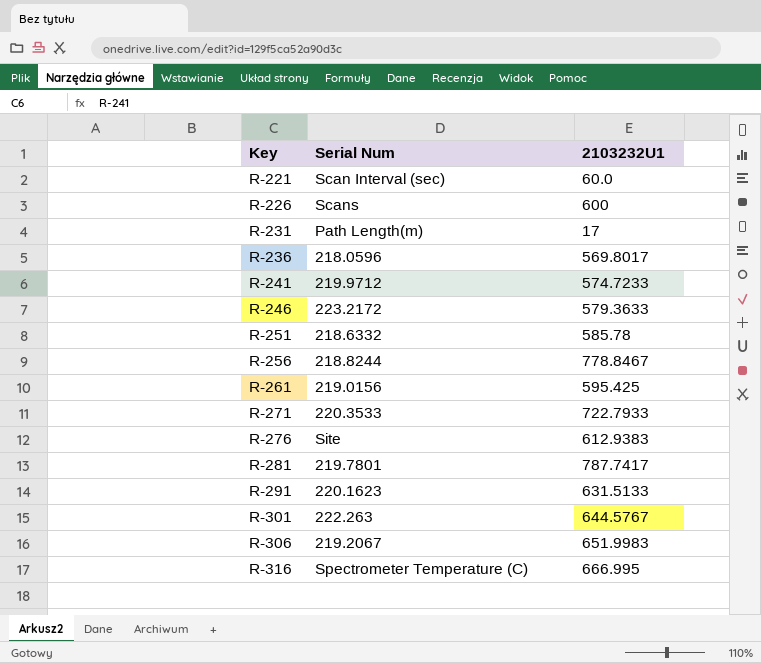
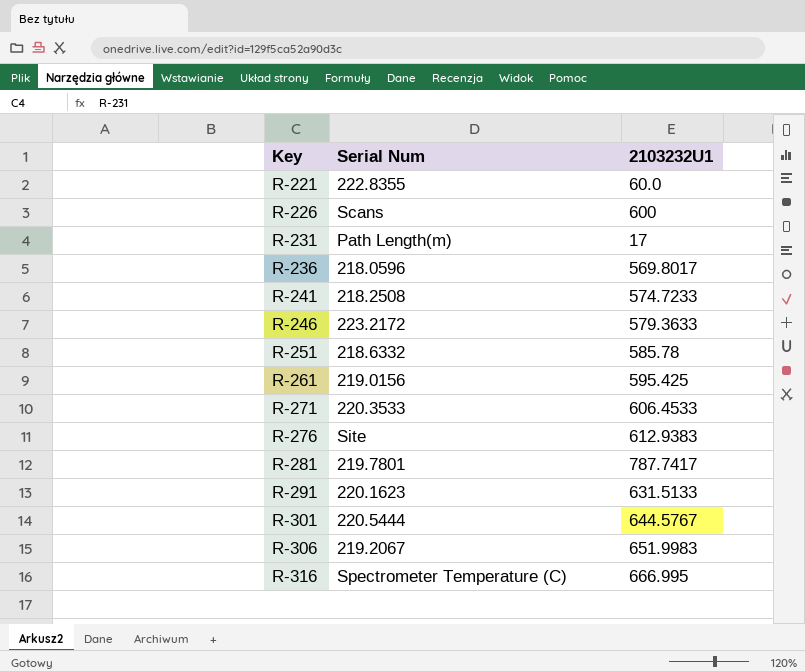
row R-256: 218.8244 | 778.8467 -> none
R-221 | Serial Num: Scan Interval (sec) -> 222.8355
R-241 | Serial Num: 219.9712 -> 218.2508
R-271 | 2103232U1: 722.7933 -> 606.4533
R-301 | Serial Num: 222.263 -> 220.5444

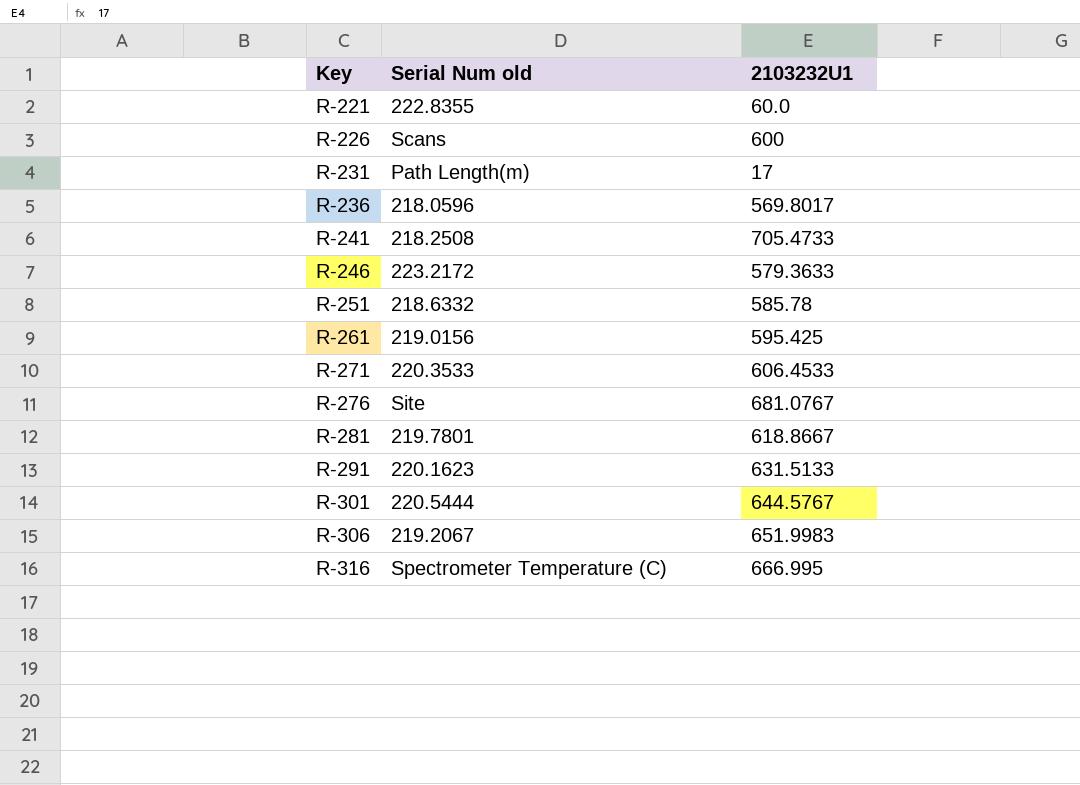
column name: Serial Num -> Serial Num old
R-241 | 2103232U1: 574.7233 -> 705.4733
R-276 | 2103232U1: 612.9383 -> 681.0767
R-281 | 2103232U1: 787.7417 -> 618.8667

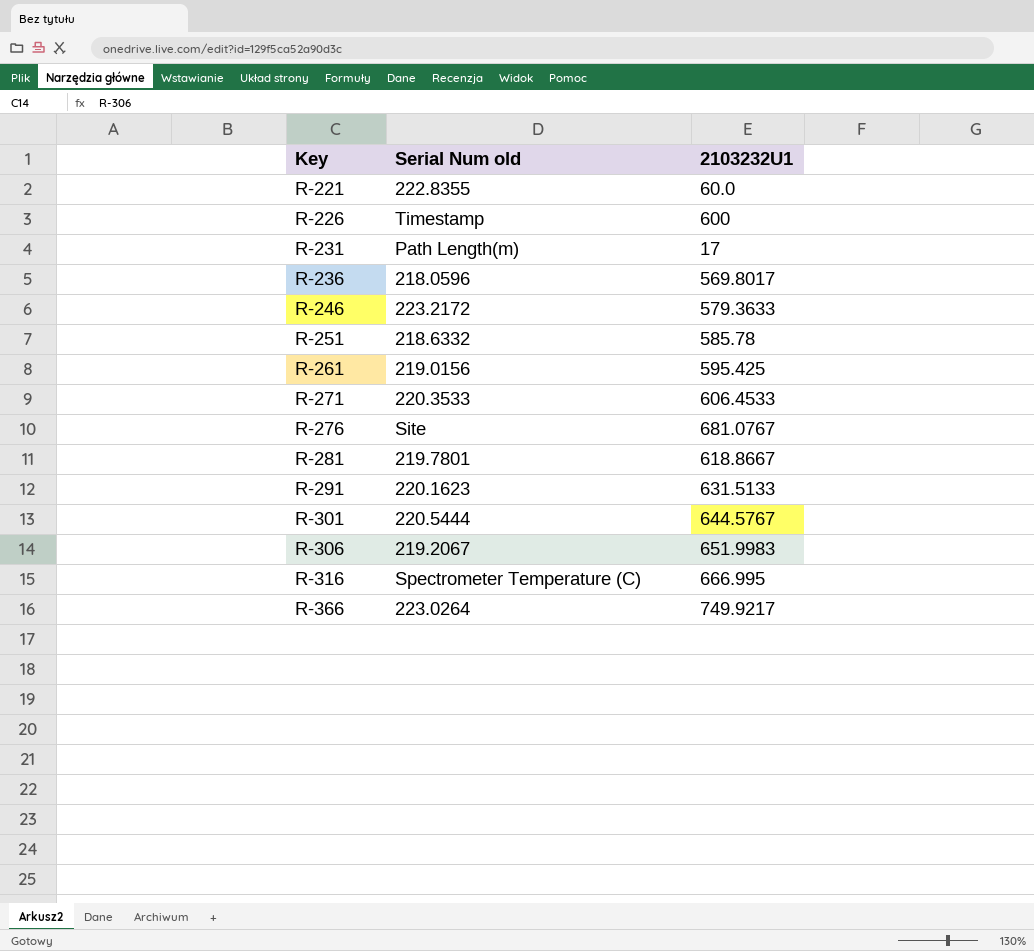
row R-241: 218.2508 | 705.4733 -> none
R-226 | Serial Num old: Scans -> Timestamp
row R-366: none -> 223.0264 | 749.9217

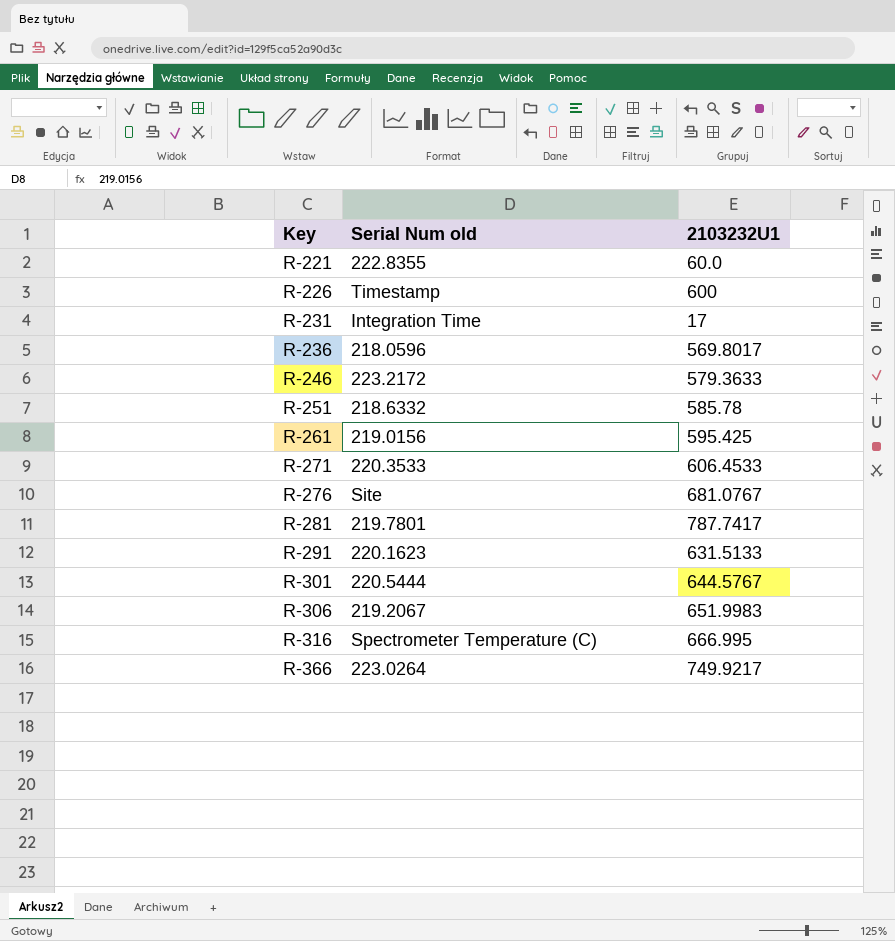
R-231 | Serial Num old: Path Length(m) -> Integration Time
R-281 | 2103232U1: 618.8667 -> 787.7417

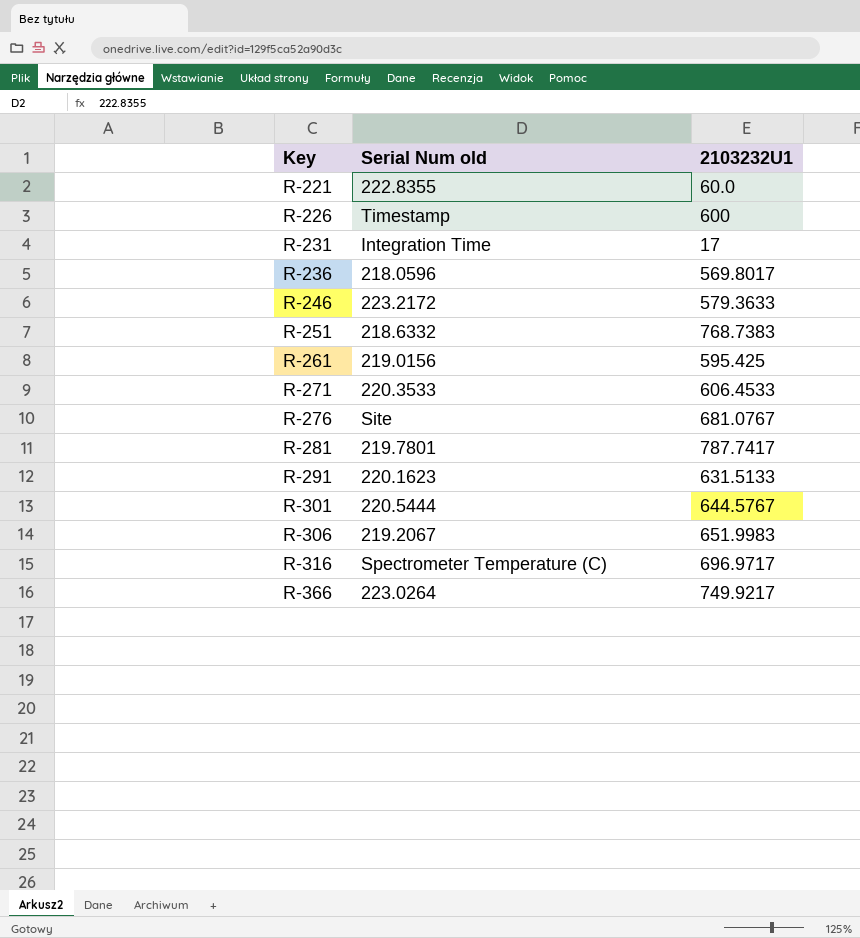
R-251 | 2103232U1: 585.78 -> 768.7383
R-316 | 2103232U1: 666.995 -> 696.9717

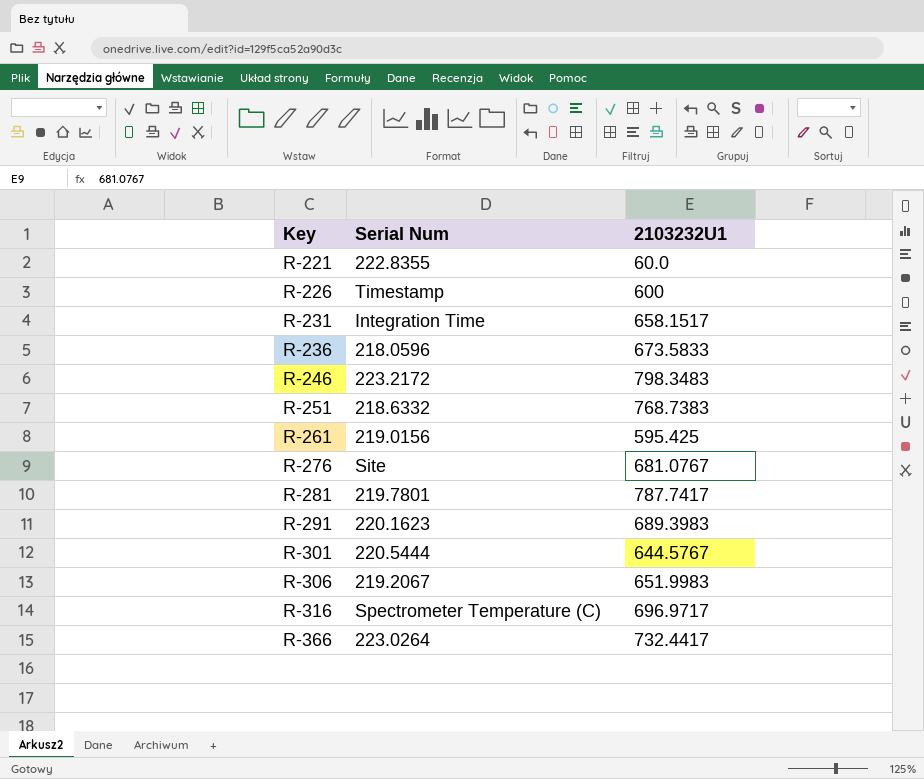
column name: Serial Num old -> Serial Num
row R-271: 220.3533 | 606.4533 -> none
R-231 | 2103232U1: 17 -> 658.1517
R-236 | 2103232U1: 569.8017 -> 673.5833
R-246 | 2103232U1: 579.3633 -> 798.3483
R-291 | 2103232U1: 631.5133 -> 689.3983
R-366 | 2103232U1: 749.9217 -> 732.4417

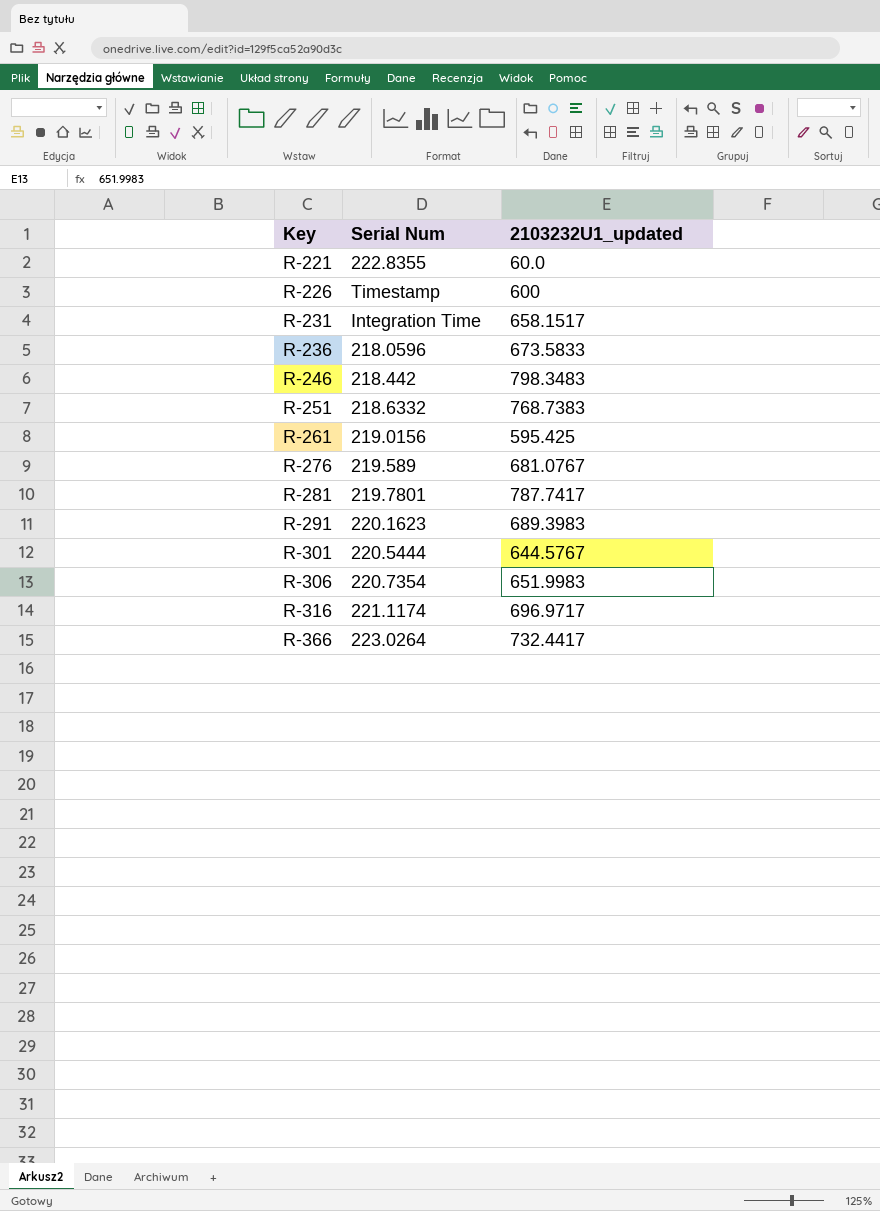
column name: 2103232U1 -> 2103232U1_updated
R-246 | Serial Num: 223.2172 -> 218.442
R-276 | Serial Num: Site -> 219.589
R-306 | Serial Num: 219.2067 -> 220.7354
R-316 | Serial Num: Spectrometer Temperature (C) -> 221.1174

